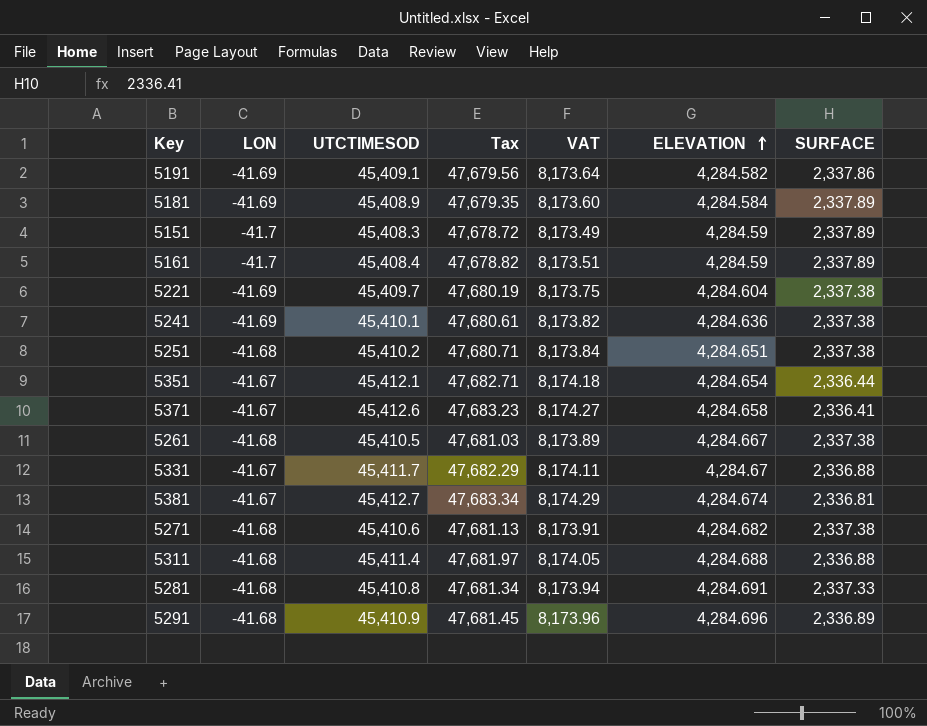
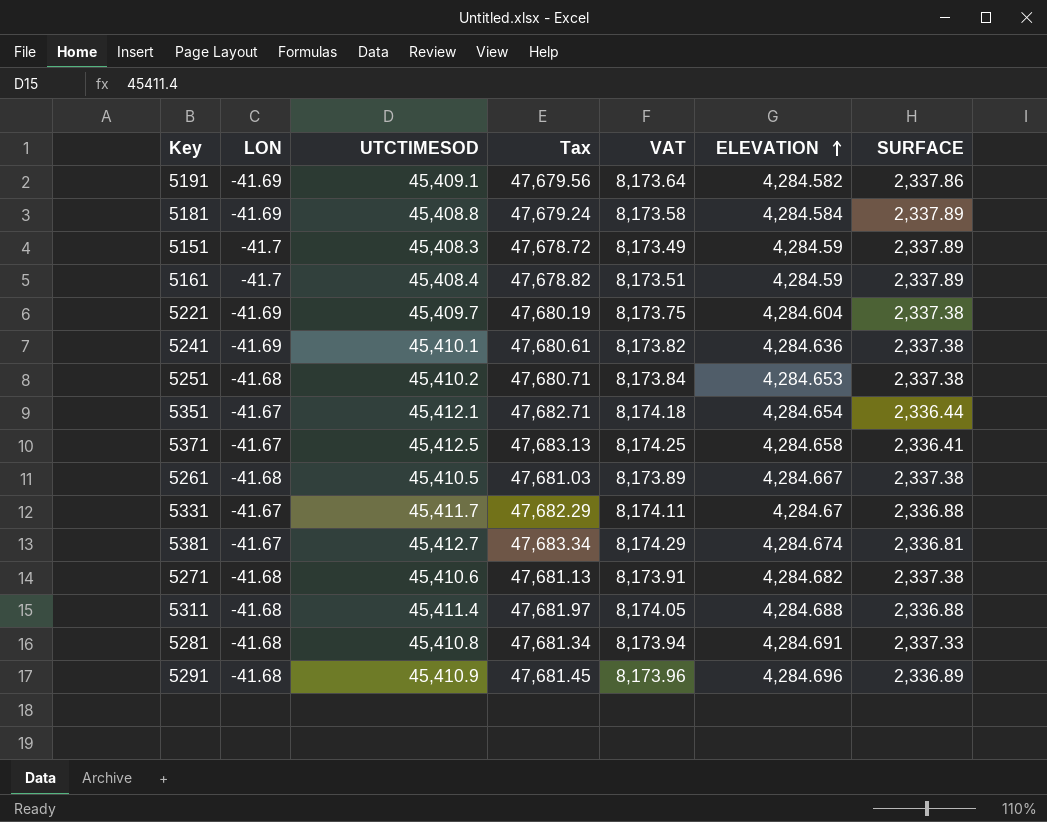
5181 | UTCTIMESOD: 45,408.9 -> 45,408.8
5181 | Tax: 47,679.35 -> 47,679.24
5181 | VAT: 8,173.60 -> 8,173.58
5251 | ELEVATION: 4,284.651 -> 4,284.653
5371 | UTCTIMESOD: 45,412.6 -> 45,412.5
5371 | Tax: 47,683.23 -> 47,683.13
5371 | VAT: 8,174.27 -> 8,174.25

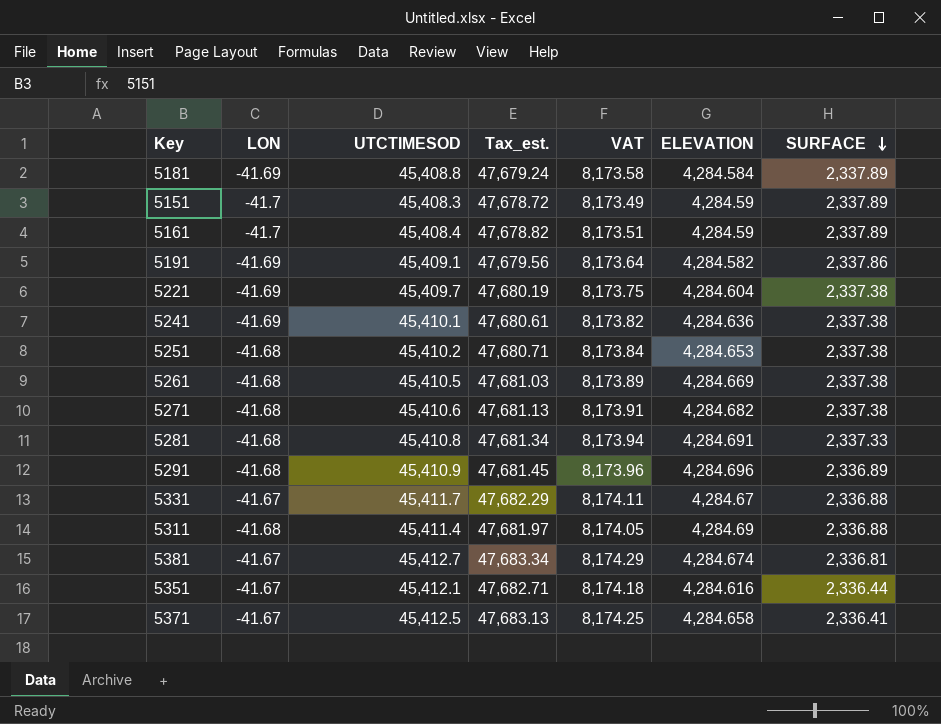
row order: ELEVATION ascending -> SURFACE descending
column name: Tax -> Tax_est.
5261 | ELEVATION: 4,284.667 -> 4,284.669
5311 | ELEVATION: 4,284.688 -> 4,284.69
5351 | ELEVATION: 4,284.654 -> 4,284.616

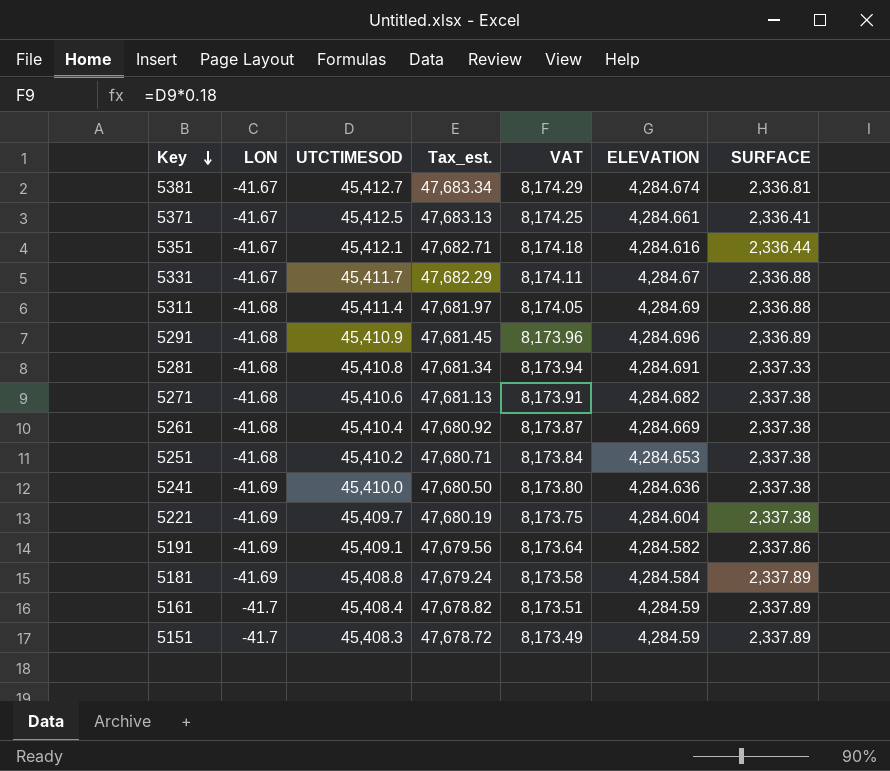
row order: SURFACE descending -> Key descending
5371 | ELEVATION: 4,284.658 -> 4,284.661
5261 | UTCTIMESOD: 45,410.5 -> 45,410.4
5261 | Tax_est.: 47,681.03 -> 47,680.92
5261 | VAT: 8,173.89 -> 8,173.87
5241 | UTCTIMESOD: 45,410.1 -> 45,410.0
5241 | Tax_est.: 47,680.61 -> 47,680.50
5241 | VAT: 8,173.82 -> 8,173.80

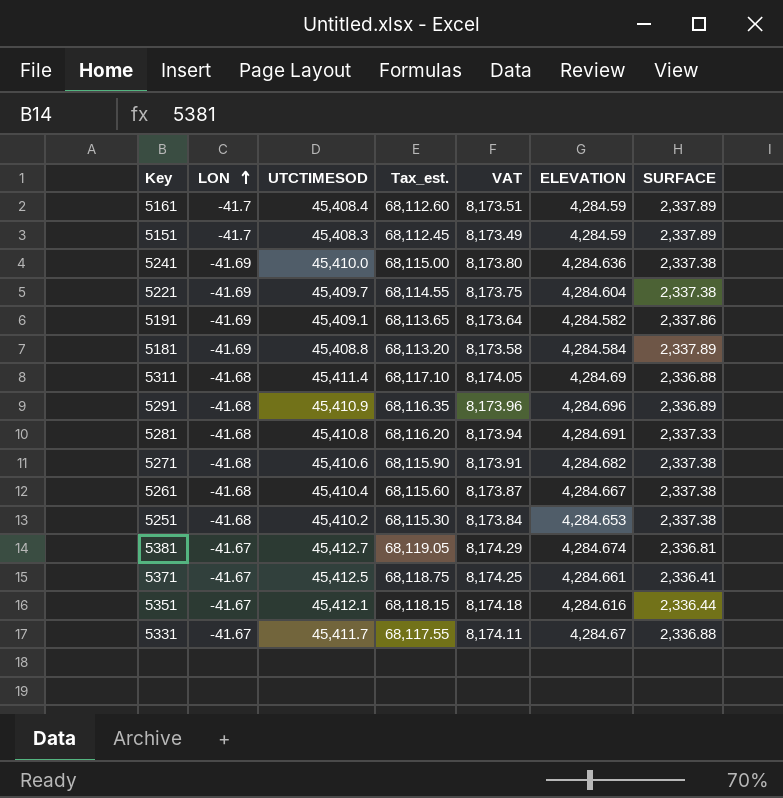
row order: Key descending -> LON ascending
column Tax_est. | formula: [UTCTIMESOD] * 1.05 -> [UTCTIMESOD] * 1.5
5261 | ELEVATION: 4,284.669 -> 4,284.667

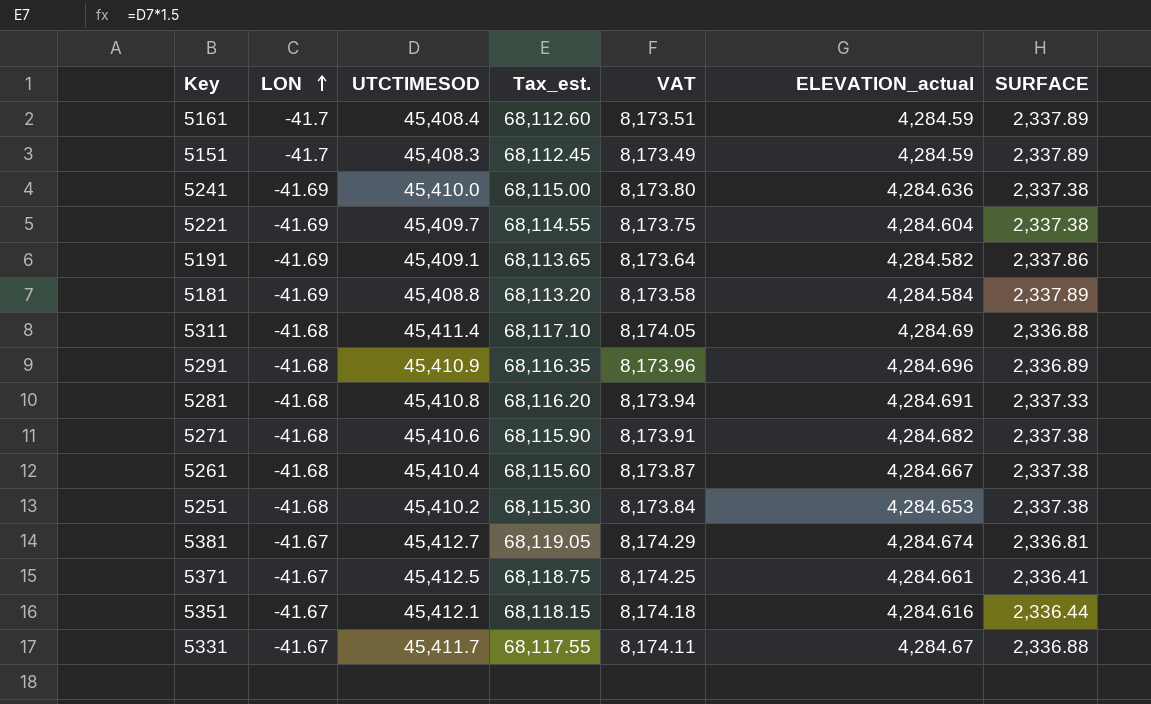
column name: ELEVATION -> ELEVATION_actual

